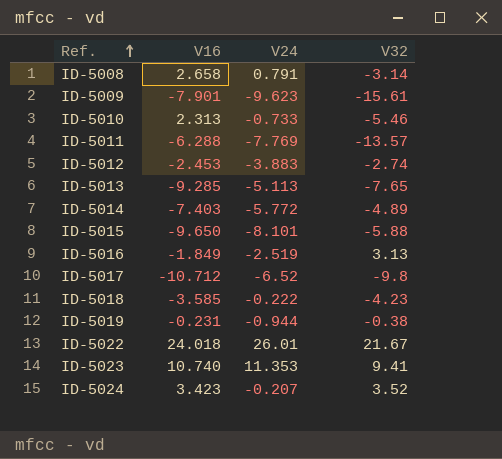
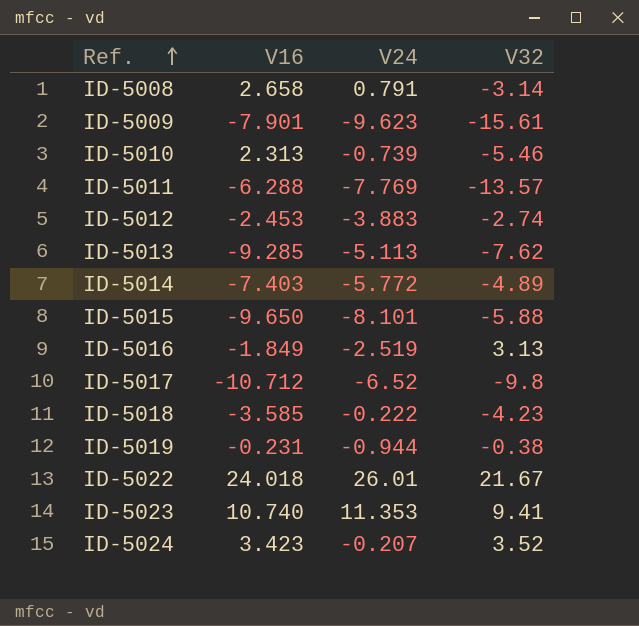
ID-5010 | V24: -0.733 -> -0.739
ID-5013 | V32: -7.65 -> -7.62

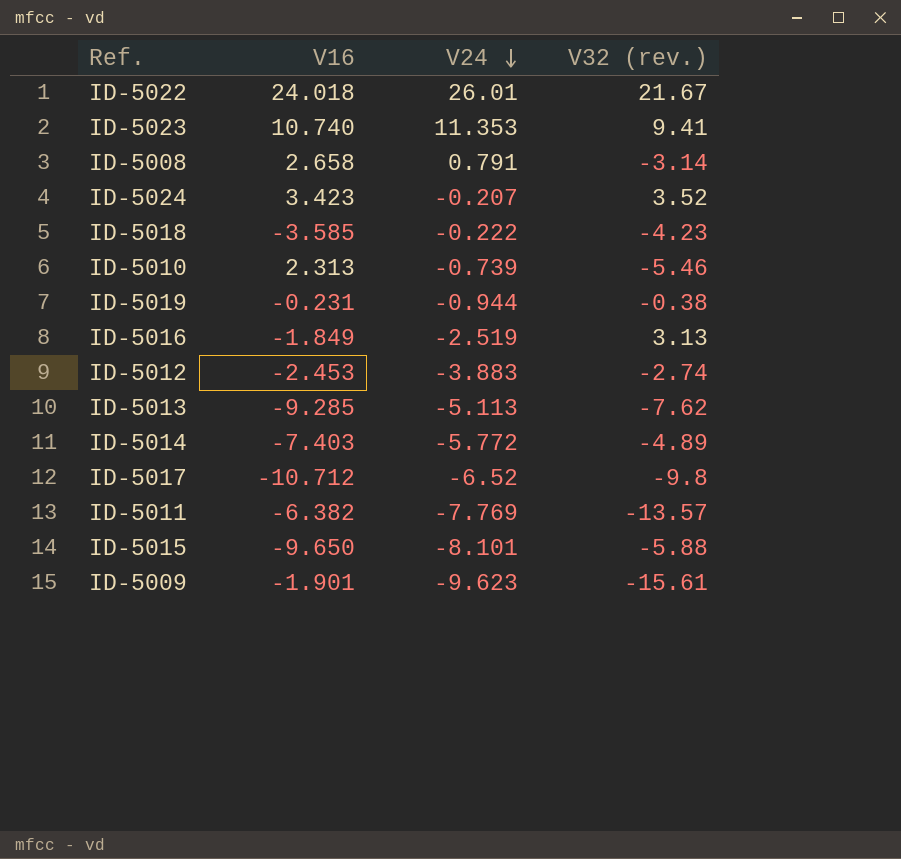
row order: Ref. ascending -> V24 descending
column name: V32 -> V32 (rev.)
ID-5011 | V16: -6.288 -> -6.382
ID-5009 | V16: -7.901 -> -1.901

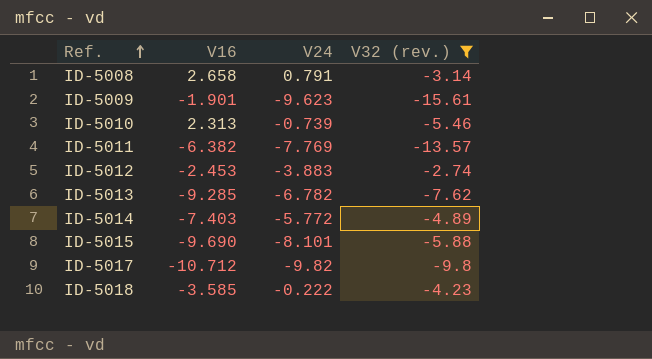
filter: none -> V32 (rev.) <= -2.74
row order: V24 descending -> Ref. ascending
ID-5013 | V24: -5.113 -> -6.782
ID-5015 | V16: -9.650 -> -9.690
ID-5017 | V24: -6.52 -> -9.82

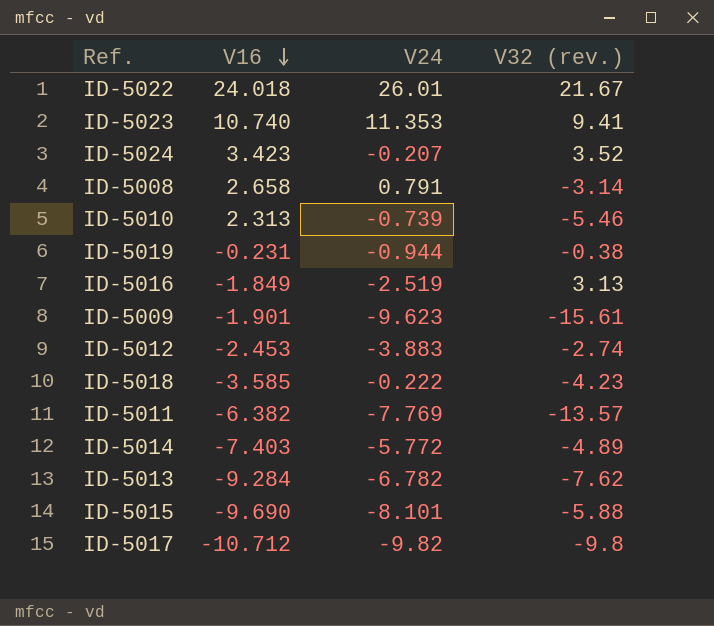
filter: V32 (rev.) <= -2.74 -> none
row order: Ref. ascending -> V16 descending
ID-5013 | V16: -9.285 -> -9.284

